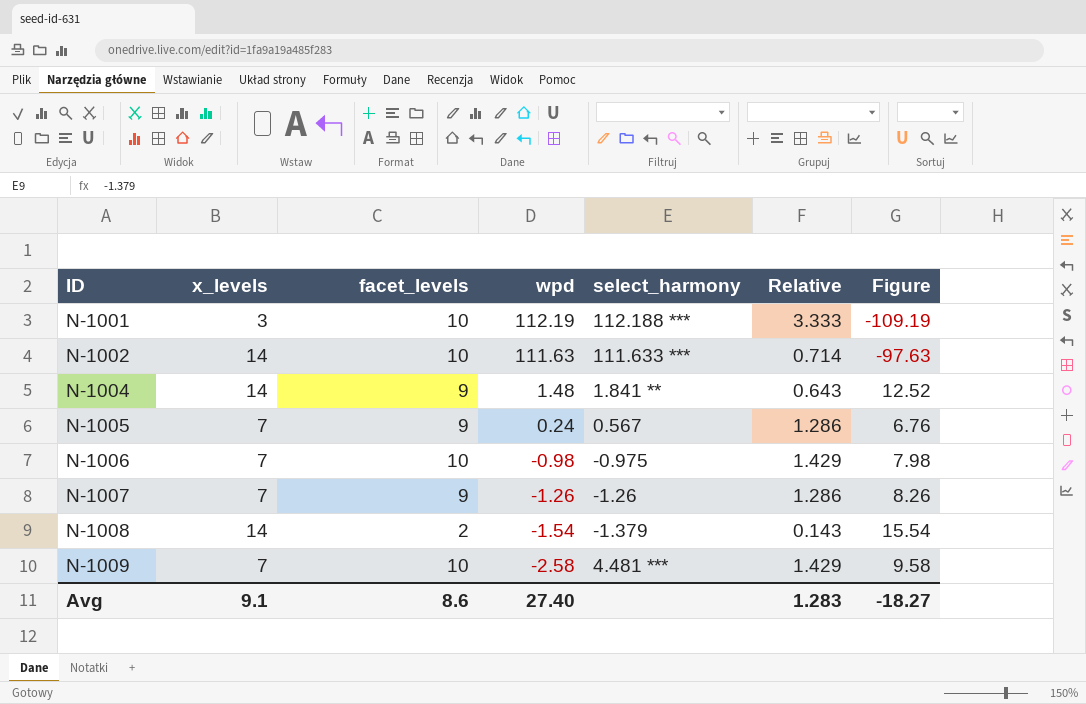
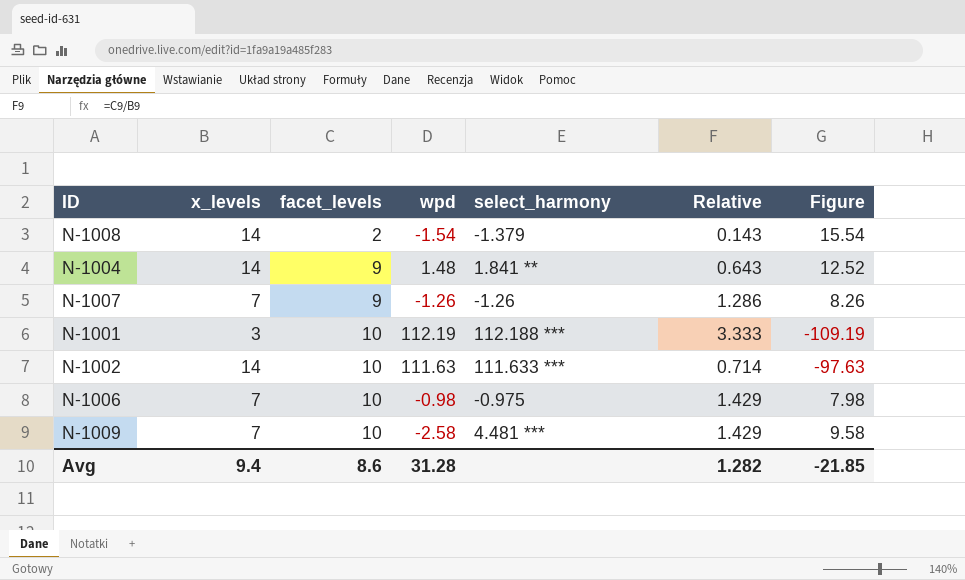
row order: ID ascending -> facet_levels ascending
row N-1005: 7 | 9 | 0.24 | 0.567 | 1.286 | 6.76 -> none
Avg | x_levels: 9.1 -> 9.4
Avg | wpd: 27.40 -> 31.28
Avg | Relative: 1.283 -> 1.282
Avg | Figure: -18.27 -> -21.85

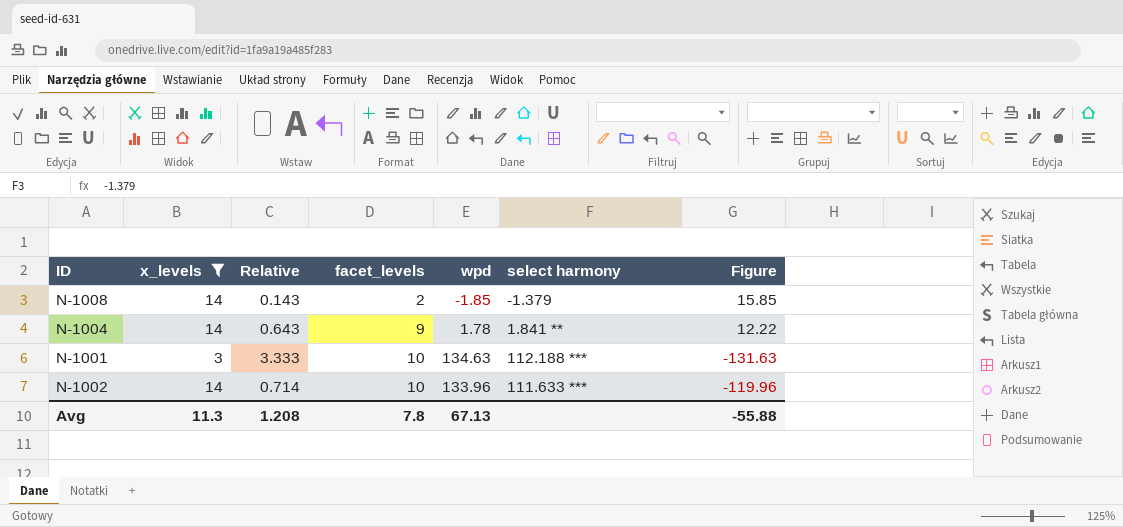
filter: none -> x_levels != 7
column Relative | position: 6 -> 3
column name: select_harmony -> select harmony
N-1008 | wpd: -1.54 -> -1.85
N-1008 | Figure: 15.54 -> 15.85
N-1004 | wpd: 1.48 -> 1.78
N-1004 | Figure: 12.52 -> 12.22
N-1001 | wpd: 112.19 -> 134.63
N-1001 | Figure: -109.19 -> -131.63
N-1002 | wpd: 111.63 -> 133.96
N-1002 | Figure: -97.63 -> -119.96
Avg | x_levels: 9.4 -> 11.3
Avg | Relative: 1.282 -> 1.208
Avg | facet_levels: 8.6 -> 7.8
Avg | wpd: 31.28 -> 67.13
Avg | Figure: -21.85 -> -55.88

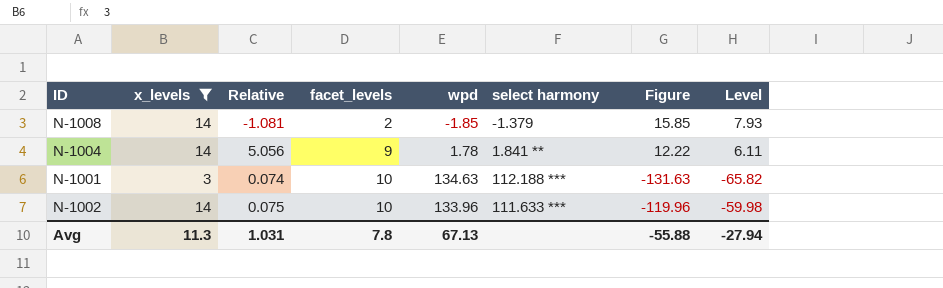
column Relative | formula: [facet_levels] / [x_levels] -> [facet_levels] / [wpd]
column Level | formula: none -> [Figure] * 0.5
Avg | Relative: 1.208 -> 1.031

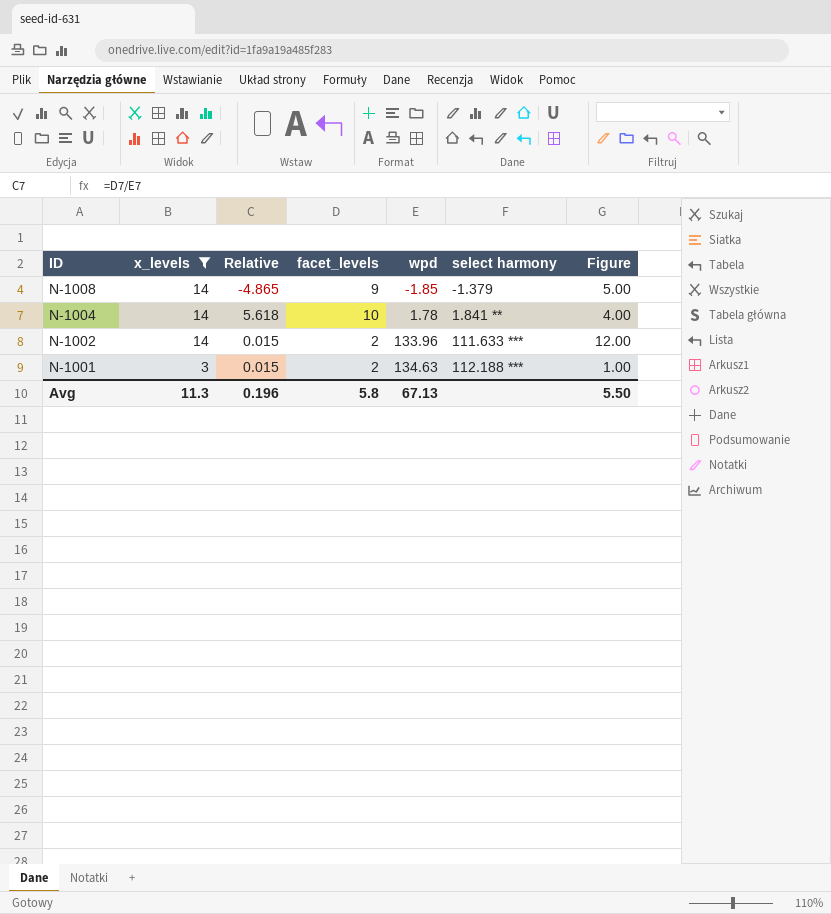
row order: facet_levels ascending -> ID descending
column Level | formula: [Figure] * 0.5 -> none
column Figure | formula: [x_levels] - [wpd] -> [x_levels] - [facet_levels]
N-1008 | Relative: -1.081 -> -4.865
N-1008 | facet_levels: 2 -> 9
N-1004 | Relative: 5.056 -> 5.618
N-1004 | facet_levels: 9 -> 10
N-1002 | Relative: 0.075 -> 0.015
N-1002 | facet_levels: 10 -> 2
N-1001 | Relative: 0.074 -> 0.015
N-1001 | facet_levels: 10 -> 2
Avg | Relative: 1.031 -> 0.196
Avg | facet_levels: 7.8 -> 5.8
Avg | Figure: -55.88 -> 5.50

